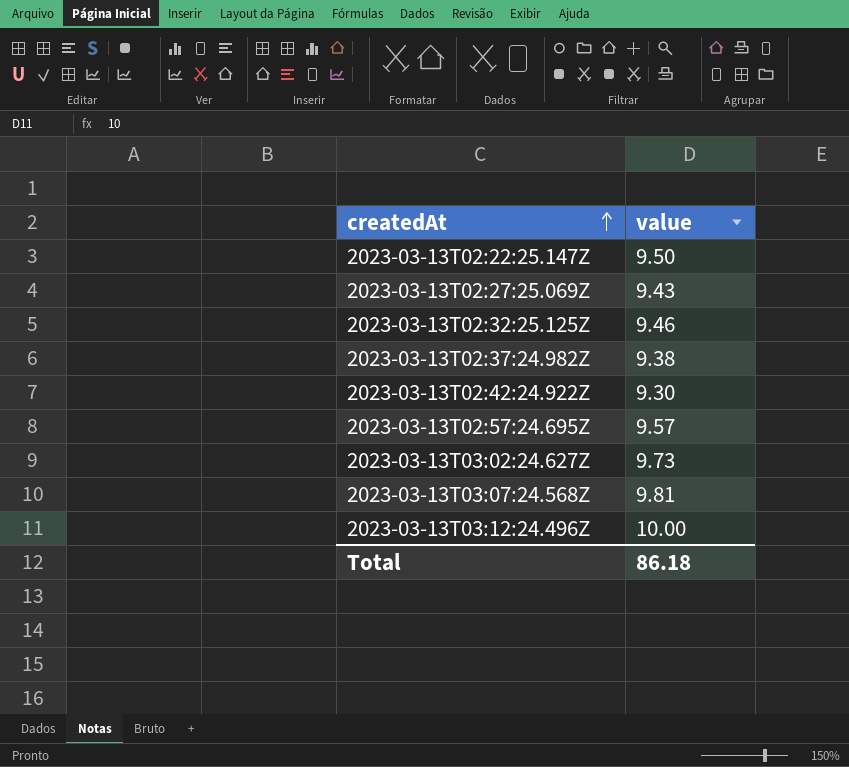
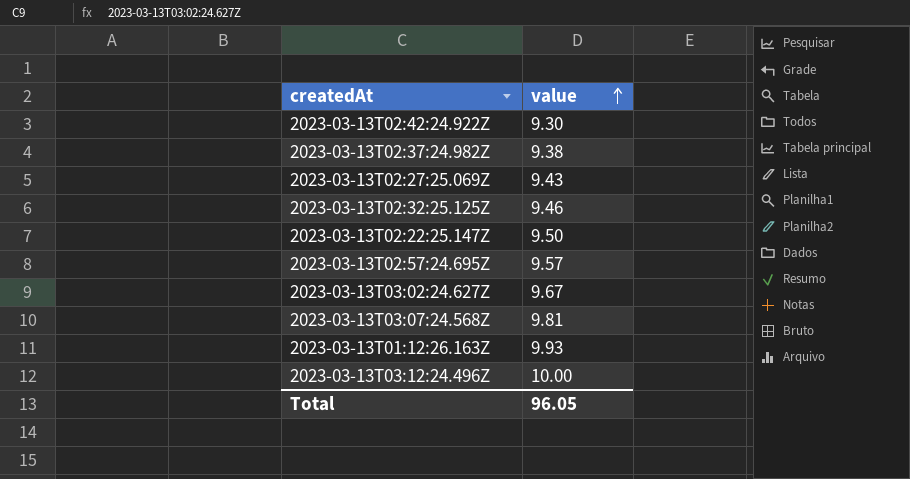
row order: createdAt ascending -> value ascending
2023-03-13T03:02:24.627Z | value: 9.73 -> 9.67
row 2023-03-13T01:12:26.163Z: none -> 9.93
Total | value: 86.18 -> 96.05

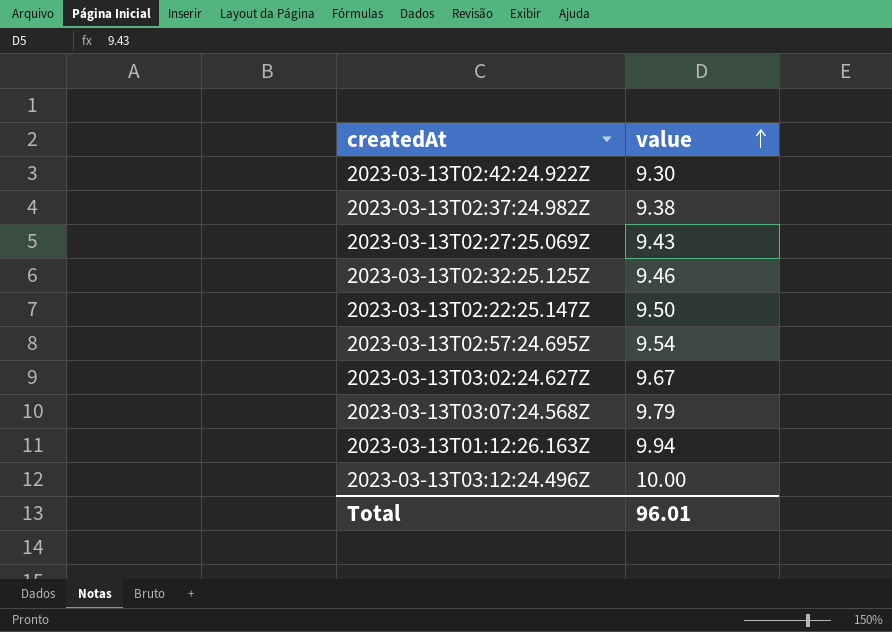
2023-03-13T02:57:24.695Z | value: 9.57 -> 9.54
2023-03-13T03:07:24.568Z | value: 9.81 -> 9.79
2023-03-13T01:12:26.163Z | value: 9.93 -> 9.94
Total | value: 96.05 -> 96.01

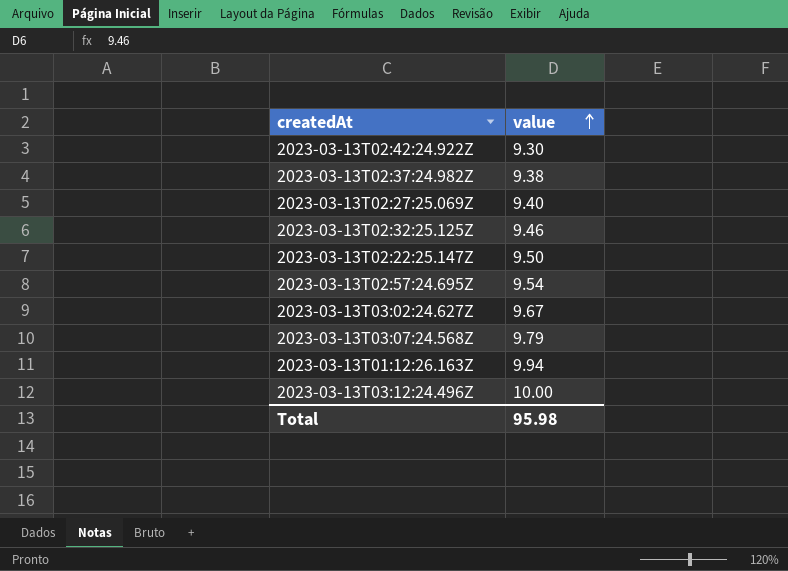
2023-03-13T02:27:25.069Z | value: 9.43 -> 9.40
Total | value: 96.01 -> 95.98

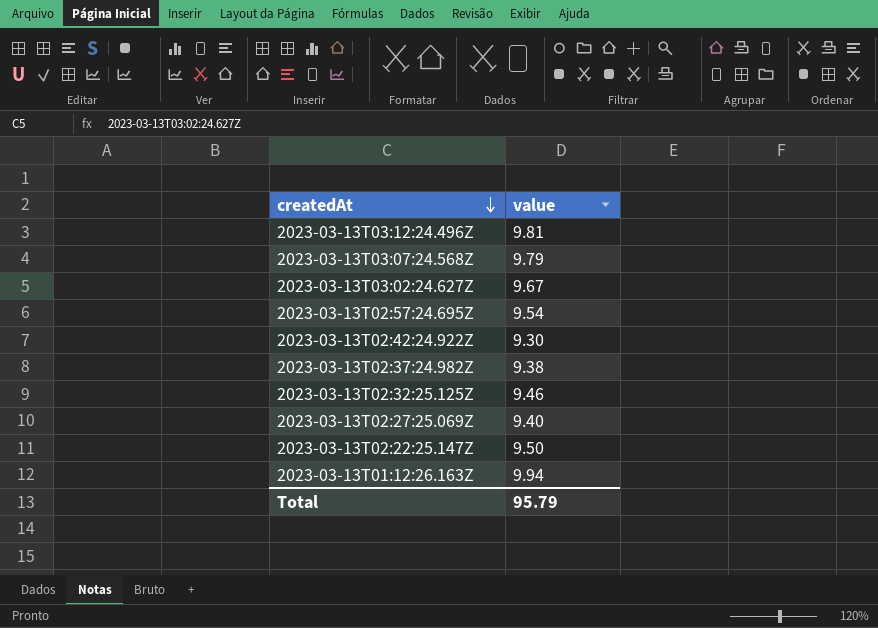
row order: value ascending -> createdAt descending
2023-03-13T03:12:24.496Z | value: 10.00 -> 9.81
Total | value: 95.98 -> 95.79

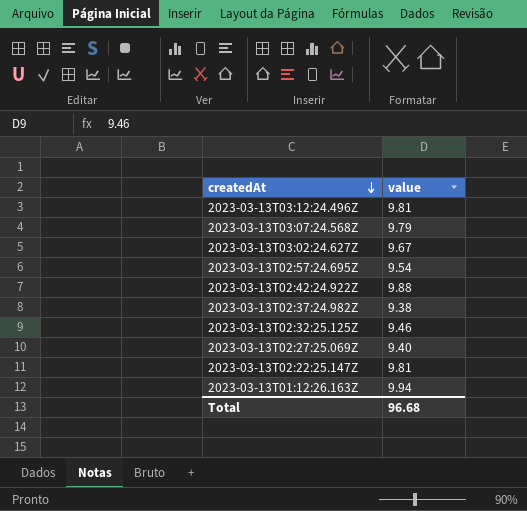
2023-03-13T02:42:24.922Z | value: 9.30 -> 9.88
2023-03-13T02:22:25.147Z | value: 9.50 -> 9.81
Total | value: 95.79 -> 96.68

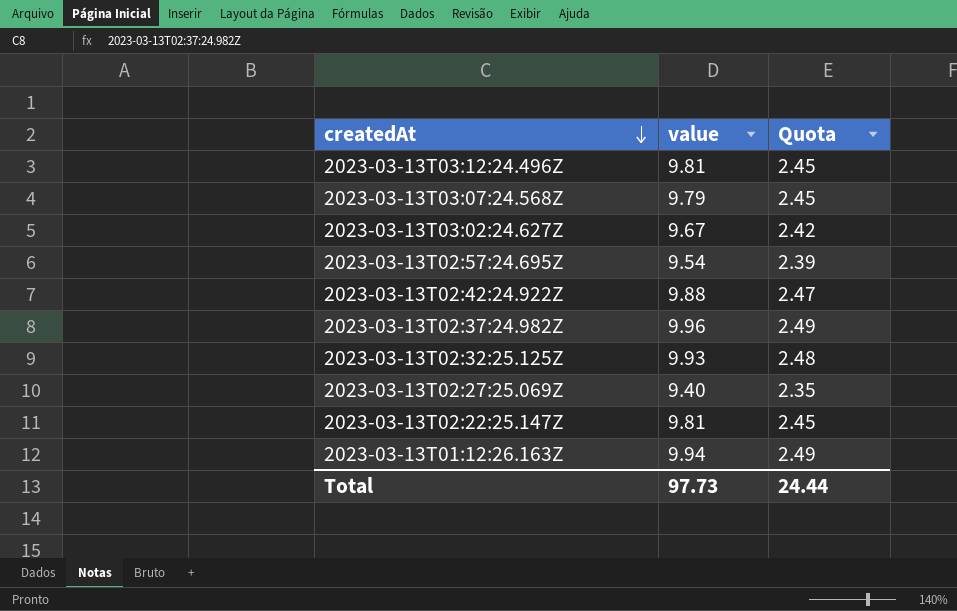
column Quota | formula: none -> [value] * 0.25
2023-03-13T02:37:24.982Z | value: 9.38 -> 9.96
2023-03-13T02:32:25.125Z | value: 9.46 -> 9.93
Total | value: 96.68 -> 97.73

